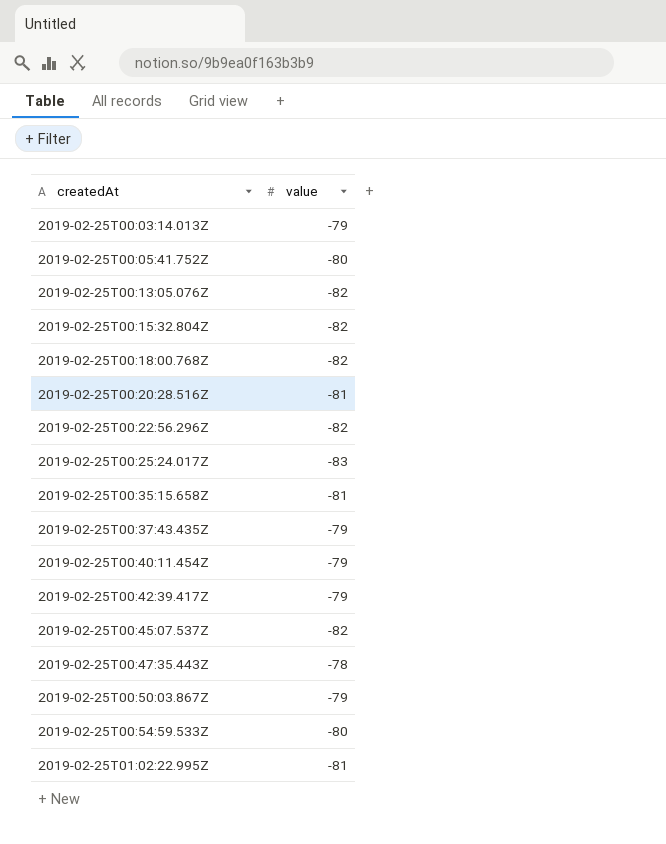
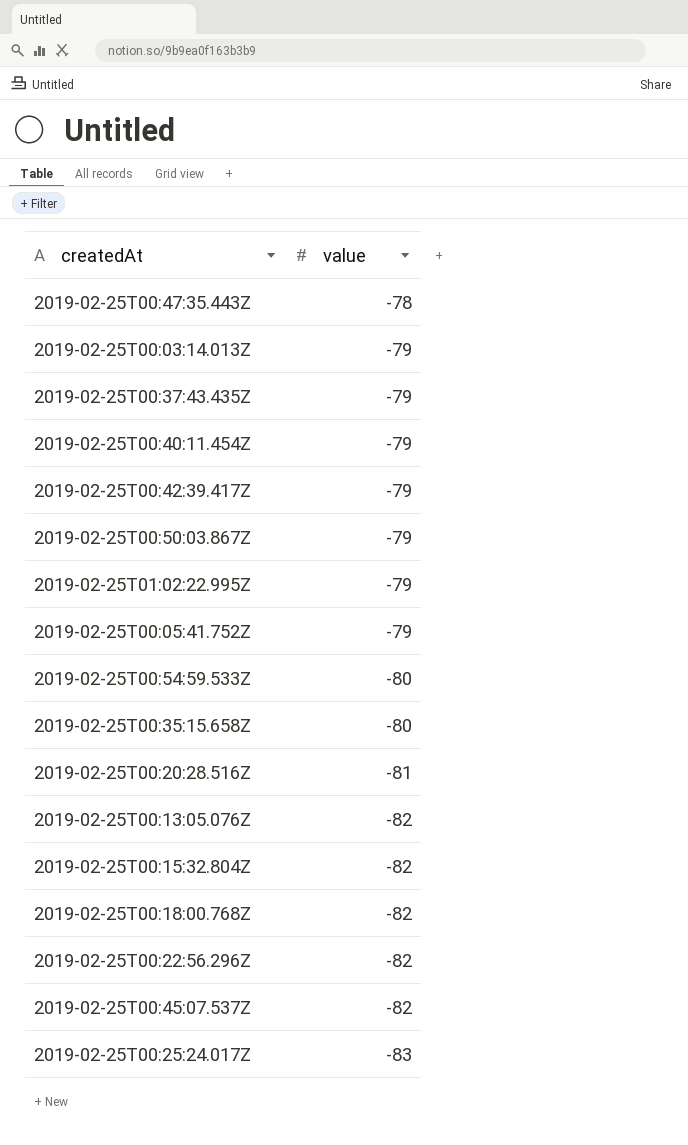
row order: createdAt ascending -> value descending
2019-02-25T01:02:22.995Z | value: -81 -> -79
2019-02-25T00:05:41.752Z | value: -80 -> -79
2019-02-25T00:35:15.658Z | value: -81 -> -80

